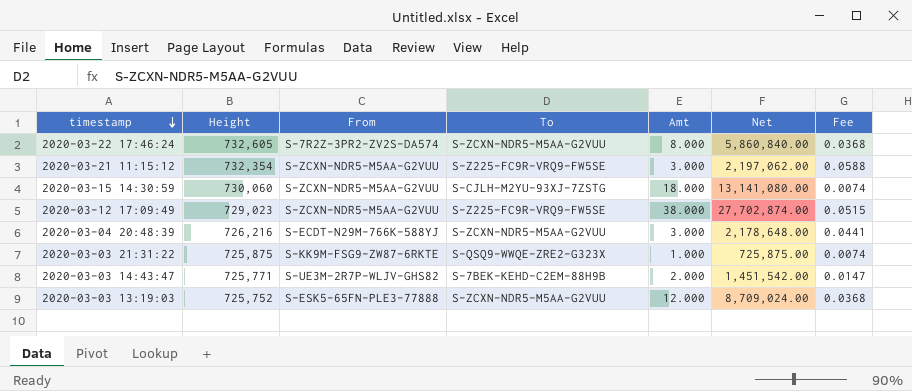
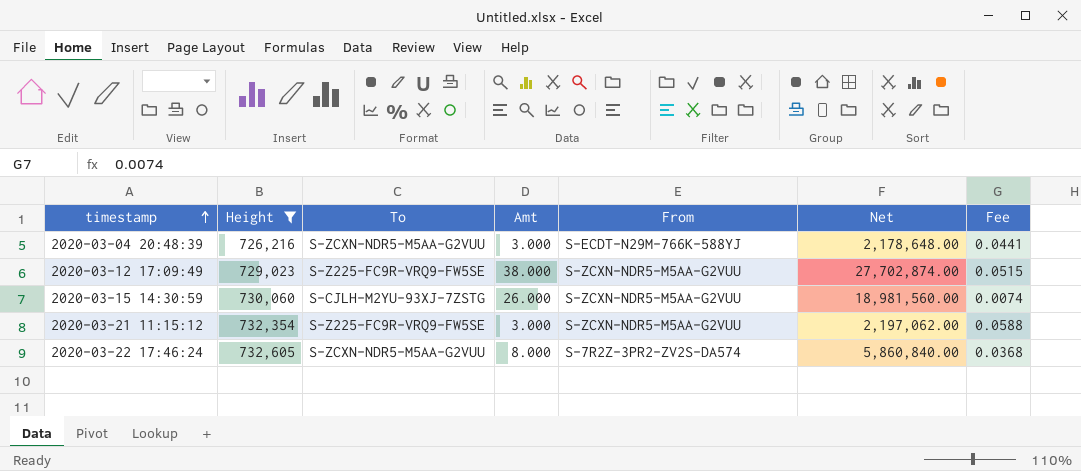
filter: none -> Height >= 726,216
row order: timestamp descending -> timestamp ascending
column From | position: 3 -> 5
2020-03-15 14:30:59 | Amt: 18.000 -> 26.000
2020-03-15 14:30:59 | Net: 13,141,080.00 -> 18,981,560.00

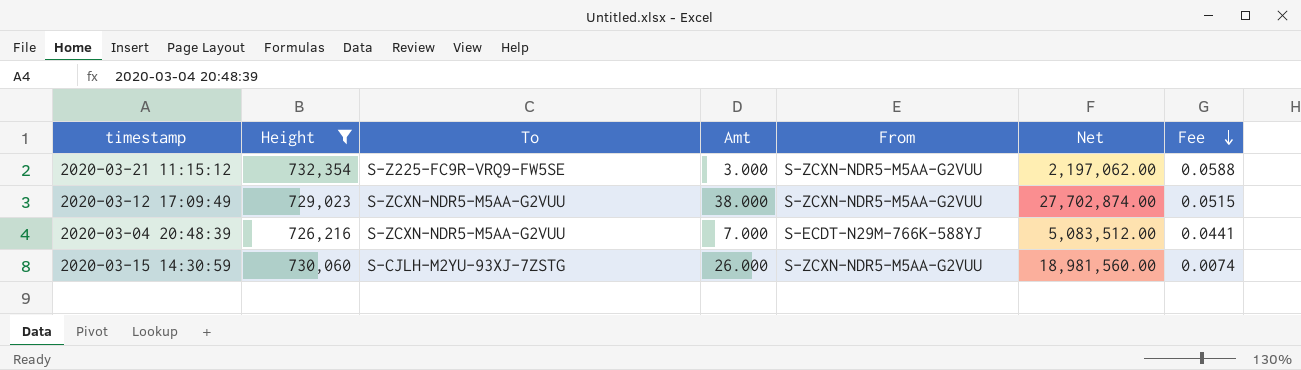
row order: timestamp ascending -> Fee descending
row 2020-03-22 17:46:24: 732,605 | S-ZCXN-NDR5-M5AA-G2VUU | 8.000 | S-7R2Z-3PR2-ZV2S-DA574 | 5,860,840.00 | 0.0368 -> none
2020-03-12 17:09:49 | To: S-Z225-FC9R-VRQ9-FW5SE -> S-ZCXN-NDR5-M5AA-G2VUU
2020-03-04 20:48:39 | Amt: 3.000 -> 7.000
2020-03-04 20:48:39 | Net: 2,178,648.00 -> 5,083,512.00

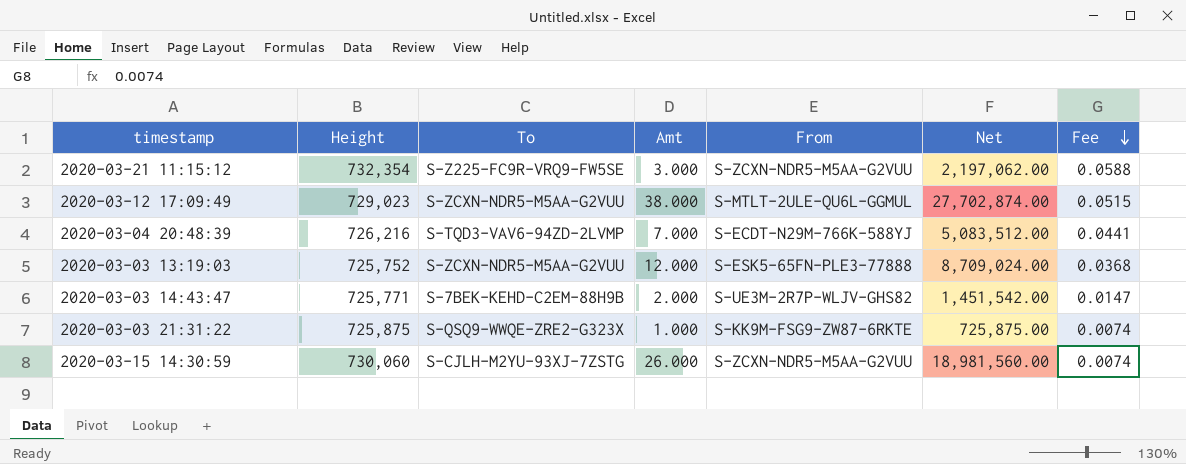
filter: Height >= 726,216 -> none
2020-03-12 17:09:49 | From: S-ZCXN-NDR5-M5AA-G2VUU -> S-MTLT-2ULE-QU6L-GGMUL
2020-03-04 20:48:39 | To: S-ZCXN-NDR5-M5AA-G2VUU -> S-TQD3-VAV6-94ZD-2LVMP

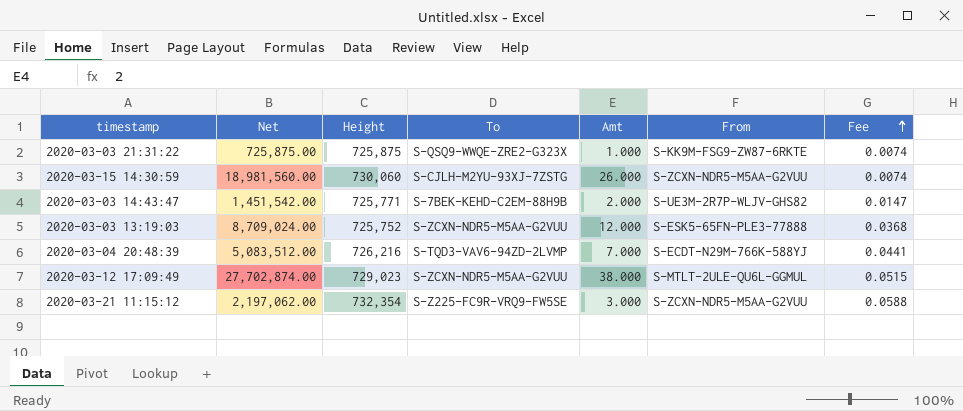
row order: Fee descending -> Fee ascending
column Net | position: 6 -> 2

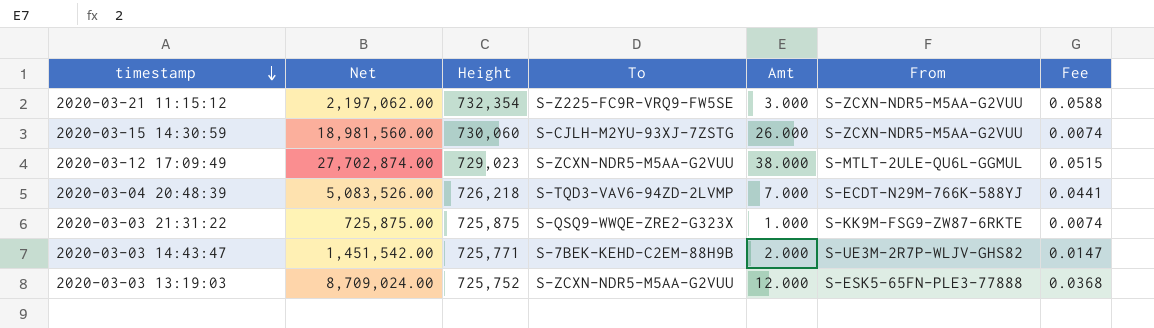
row order: Fee ascending -> timestamp descending
2020-03-04 20:48:39 | Net: 5,083,512.00 -> 5,083,526.00
2020-03-04 20:48:39 | Height: 726,216 -> 726,218

